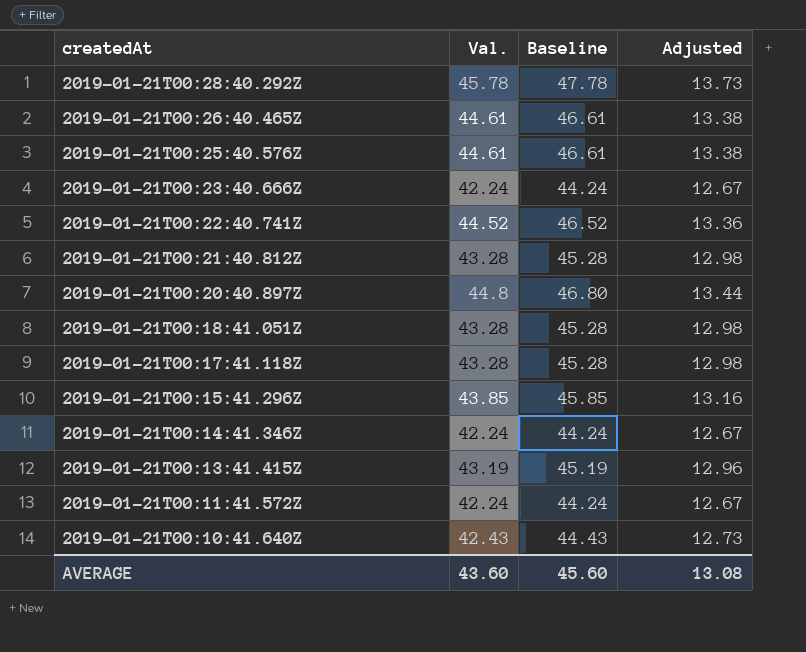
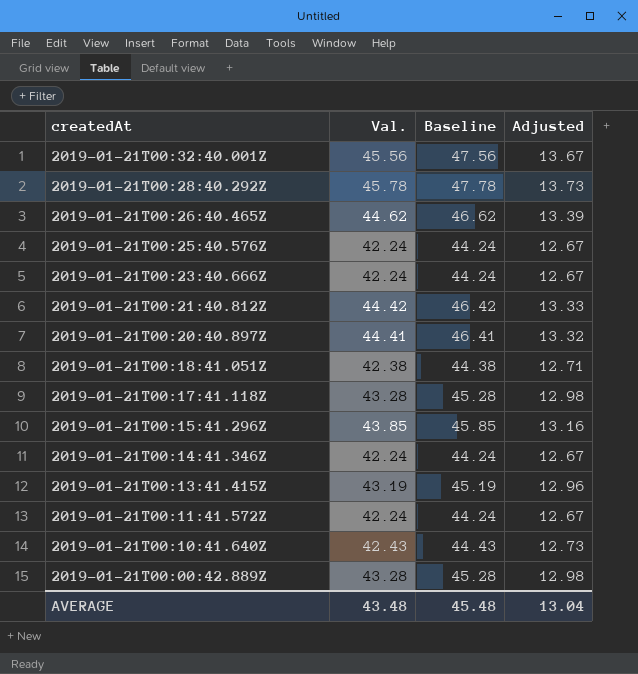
row 2019-01-21T00:22:40.741Z: 44.52 | 46.52 | 13.36 -> none
row 2019-01-21T00:32:40.001Z: none -> 45.56 | 47.56 | 13.67
2019-01-21T00:26:40.465Z | Val.: 44.61 -> 44.62
2019-01-21T00:26:40.465Z | Baseline: 46.61 -> 46.62
2019-01-21T00:26:40.465Z | Adjusted: 13.38 -> 13.39
2019-01-21T00:25:40.576Z | Val.: 44.61 -> 42.24
2019-01-21T00:25:40.576Z | Baseline: 46.61 -> 44.24
2019-01-21T00:25:40.576Z | Adjusted: 13.38 -> 12.67
2019-01-21T00:21:40.812Z | Val.: 43.28 -> 44.42
2019-01-21T00:21:40.812Z | Baseline: 45.28 -> 46.42
2019-01-21T00:21:40.812Z | Adjusted: 12.98 -> 13.33
2019-01-21T00:20:40.897Z | Val.: 44.8 -> 44.41
2019-01-21T00:20:40.897Z | Baseline: 46.80 -> 46.41
2019-01-21T00:20:40.897Z | Adjusted: 13.44 -> 13.32
2019-01-21T00:18:41.051Z | Val.: 43.28 -> 42.38
2019-01-21T00:18:41.051Z | Baseline: 45.28 -> 44.38
2019-01-21T00:18:41.051Z | Adjusted: 12.98 -> 12.71
row 2019-01-21T00:00:42.889Z: none -> 43.28 | 45.28 | 12.98
AVERAGE | Val.: 43.60 -> 43.48
AVERAGE | Baseline: 45.60 -> 45.48
AVERAGE | Adjusted: 13.08 -> 13.04

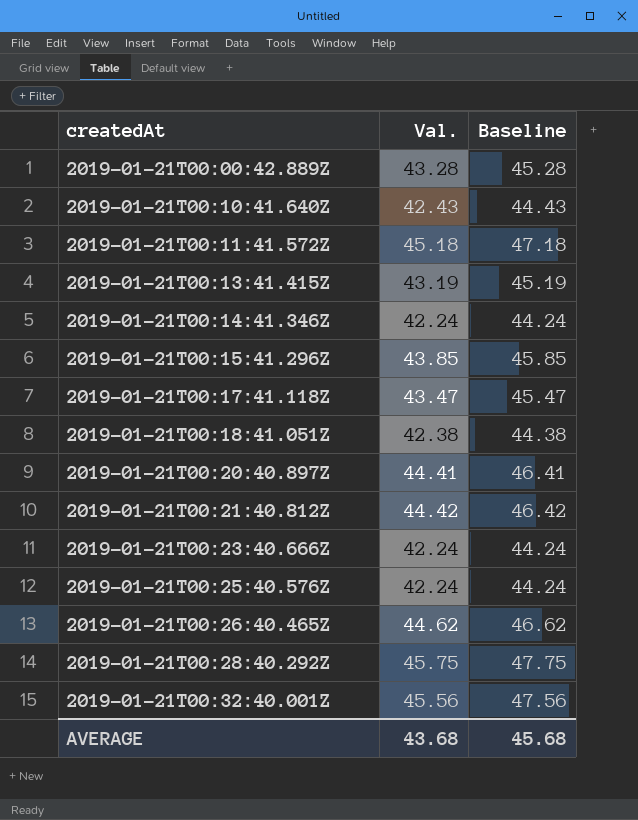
row order: createdAt descending -> createdAt ascending
column Adjusted | formula: [Val.] * 0.3 -> none
2019-01-21T00:11:41.572Z | Val.: 42.24 -> 45.18
2019-01-21T00:11:41.572Z | Baseline: 44.24 -> 47.18
2019-01-21T00:17:41.118Z | Val.: 43.28 -> 43.47
2019-01-21T00:17:41.118Z | Baseline: 45.28 -> 45.47
2019-01-21T00:28:40.292Z | Val.: 45.78 -> 45.75
2019-01-21T00:28:40.292Z | Baseline: 47.78 -> 47.75
AVERAGE | Val.: 43.48 -> 43.68
AVERAGE | Baseline: 45.48 -> 45.68

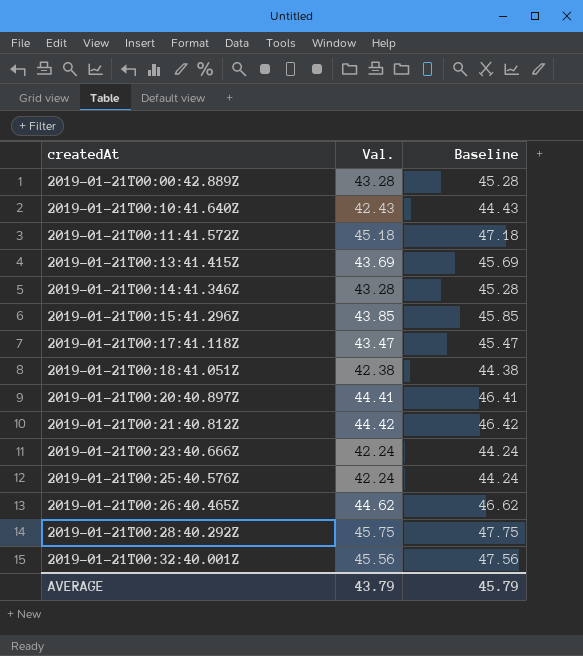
2019-01-21T00:13:41.415Z | Val.: 43.19 -> 43.69
2019-01-21T00:13:41.415Z | Baseline: 45.19 -> 45.69
2019-01-21T00:14:41.346Z | Val.: 42.24 -> 43.28
2019-01-21T00:14:41.346Z | Baseline: 44.24 -> 45.28
AVERAGE | Val.: 43.68 -> 43.79
AVERAGE | Baseline: 45.68 -> 45.79

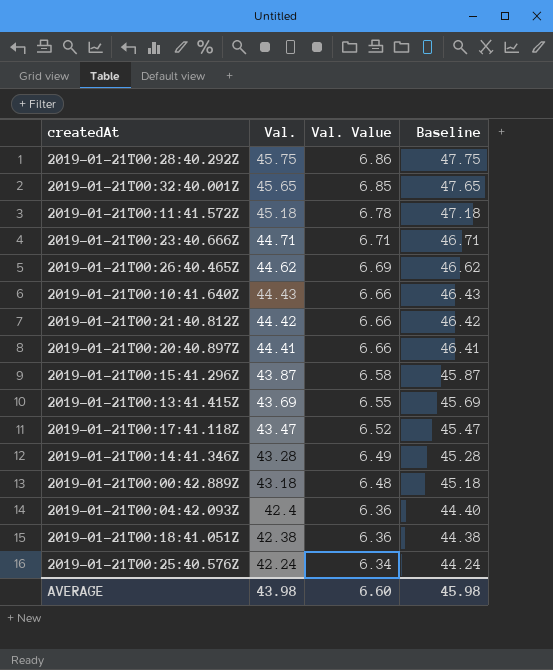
row order: createdAt ascending -> Val. descending
column Val. Value | formula: none -> [Val.] * 0.15
2019-01-21T00:32:40.001Z | Val.: 45.56 -> 45.65
2019-01-21T00:32:40.001Z | Baseline: 47.56 -> 47.65
2019-01-21T00:23:40.666Z | Val.: 42.24 -> 44.71
2019-01-21T00:23:40.666Z | Baseline: 44.24 -> 46.71
2019-01-21T00:10:41.640Z | Val.: 42.43 -> 44.43
2019-01-21T00:10:41.640Z | Baseline: 44.43 -> 46.43
2019-01-21T00:15:41.296Z | Val.: 43.85 -> 43.87
2019-01-21T00:15:41.296Z | Baseline: 45.85 -> 45.87
2019-01-21T00:00:42.889Z | Val.: 43.28 -> 43.18
2019-01-21T00:00:42.889Z | Baseline: 45.28 -> 45.18
row 2019-01-21T00:04:42.093Z: none -> 42.4 | 6.36 | 44.40
AVERAGE | Val.: 43.79 -> 43.98
AVERAGE | Baseline: 45.79 -> 45.98

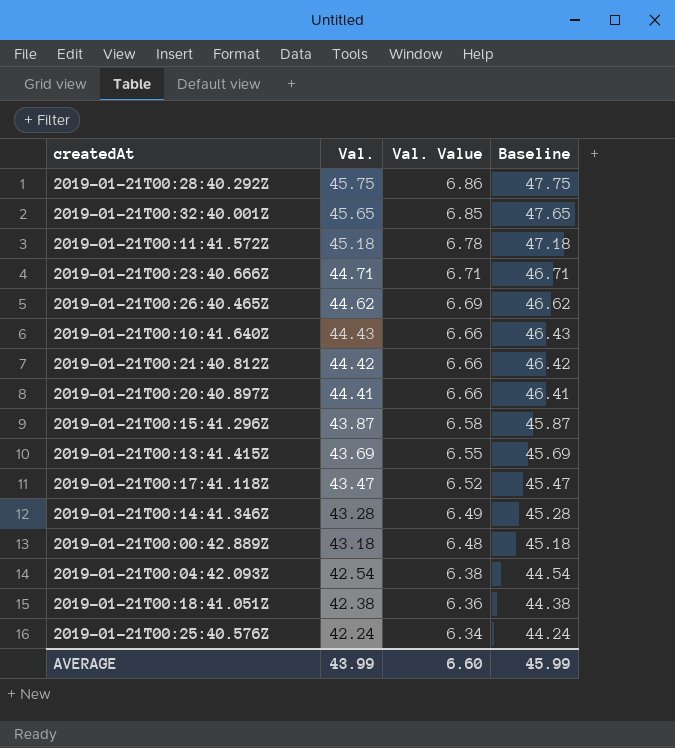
2019-01-21T00:04:42.093Z | Val.: 42.4 -> 42.54
2019-01-21T00:04:42.093Z | Val. Value: 6.36 -> 6.38
2019-01-21T00:04:42.093Z | Baseline: 44.40 -> 44.54
AVERAGE | Val.: 43.98 -> 43.99
AVERAGE | Baseline: 45.98 -> 45.99

